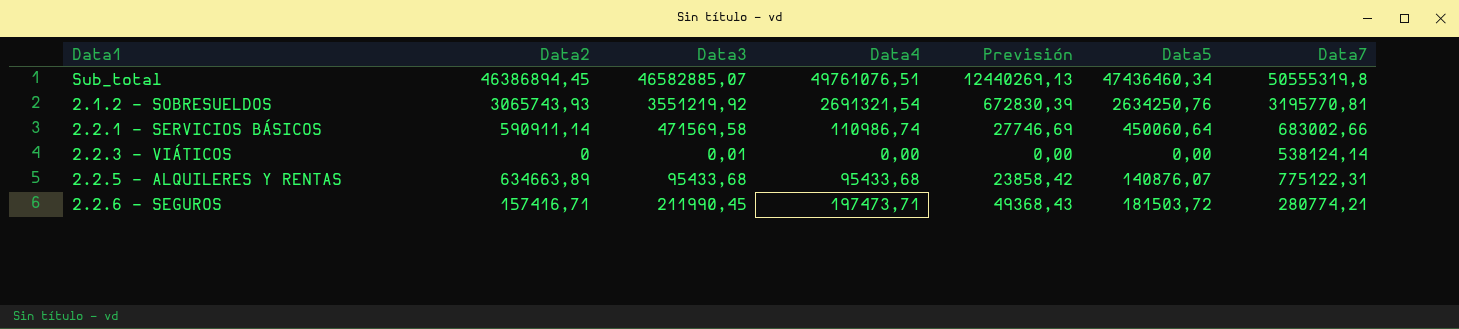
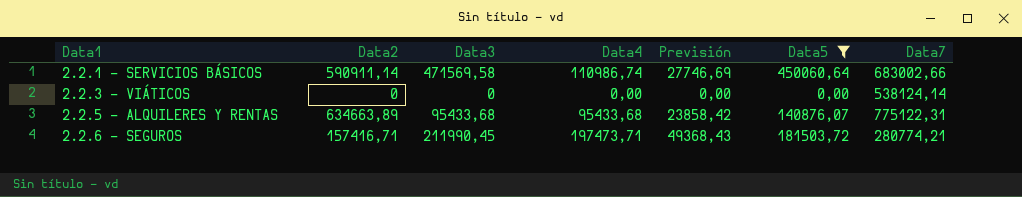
filter: none -> Data5 <= 450060,64
2.2.3 - VIÁTICOS | Data3: 0,01 -> 0

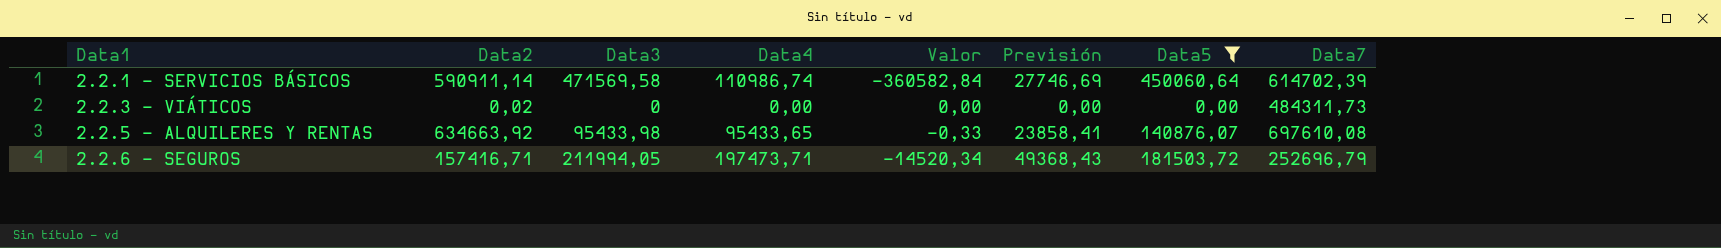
column Valor | formula: none -> [Data4] - [Data3]
2.2.1 - SERVICIOS BÁSICOS | Data7: 683002,66 -> 614702,39
2.2.3 - VIÁTICOS | Data2: 0 -> 0,02
2.2.3 - VIÁTICOS | Data7: 538124,14 -> 484311,73
2.2.5 - ALQUILERES Y RENTAS | Data2: 634663,89 -> 634663,92
2.2.5 - ALQUILERES Y RENTAS | Data3: 95433,68 -> 95433,98
2.2.5 - ALQUILERES Y RENTAS | Data4: 95433,68 -> 95433,65
2.2.5 - ALQUILERES Y RENTAS | Previsión: 23858,42 -> 23858,41
2.2.5 - ALQUILERES Y RENTAS | Data7: 775122,31 -> 697610,08
2.2.6 - SEGUROS | Data3: 211990,45 -> 211994,05
2.2.6 - SEGUROS | Data7: 280774,21 -> 252696,79

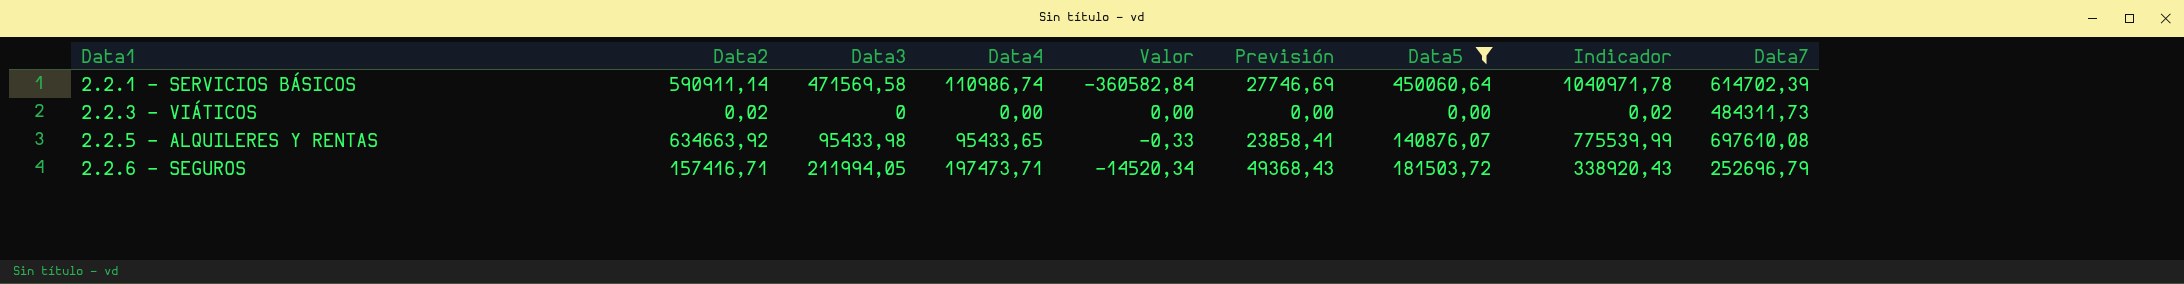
column Indicador | formula: none -> [Data2] + [Data5]

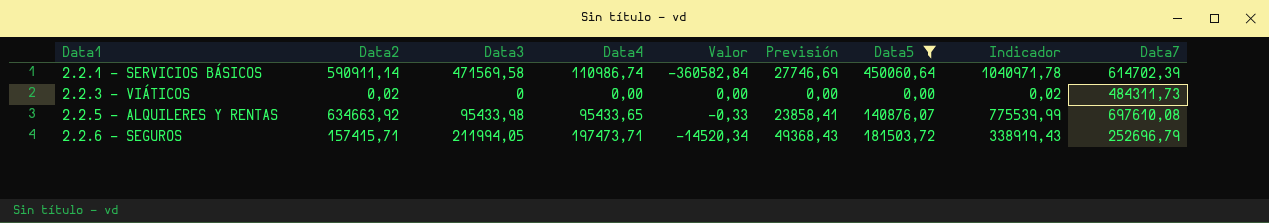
2.2.6 - SEGUROS | Data2: 157416,71 -> 157415,71
2.2.6 - SEGUROS | Indicador: 338920,43 -> 338919,43

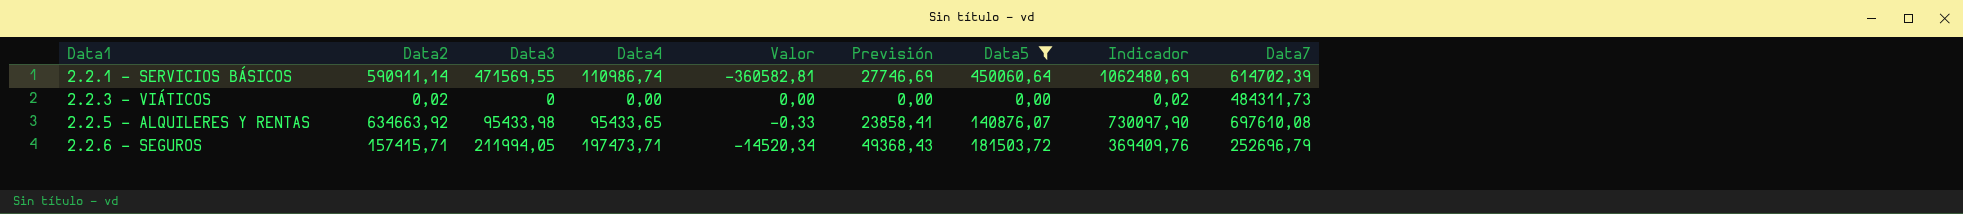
column Indicador | formula: [Data2] + [Data5] -> [Data2] + [Data3]
2.2.1 - SERVICIOS BÁSICOS | Data3: 471569,58 -> 471569,55
2.2.1 - SERVICIOS BÁSICOS | Valor: -360582,84 -> -360582,81

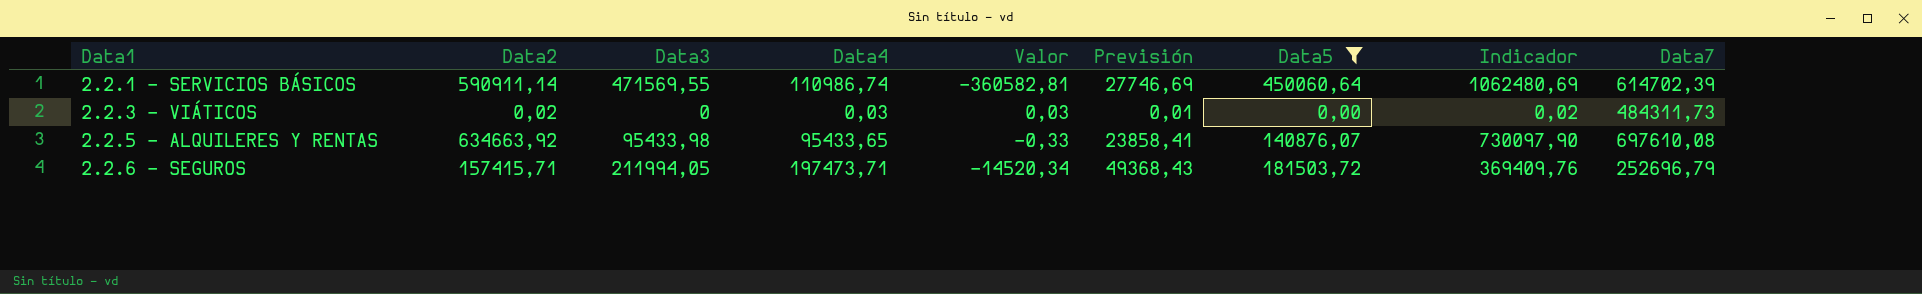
2.2.3 - VIÁTICOS | Data4: 0,00 -> 0,03
2.2.3 - VIÁTICOS | Valor: 0,00 -> 0,03
2.2.3 - VIÁTICOS | Previsión: 0,00 -> 0,01

